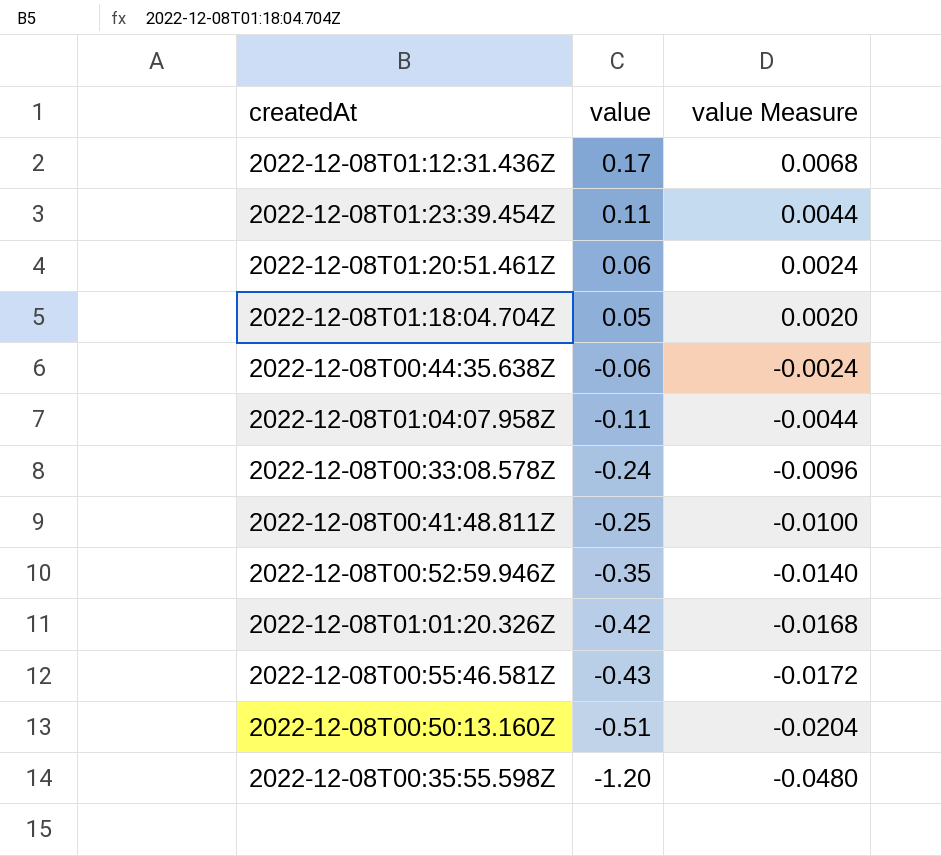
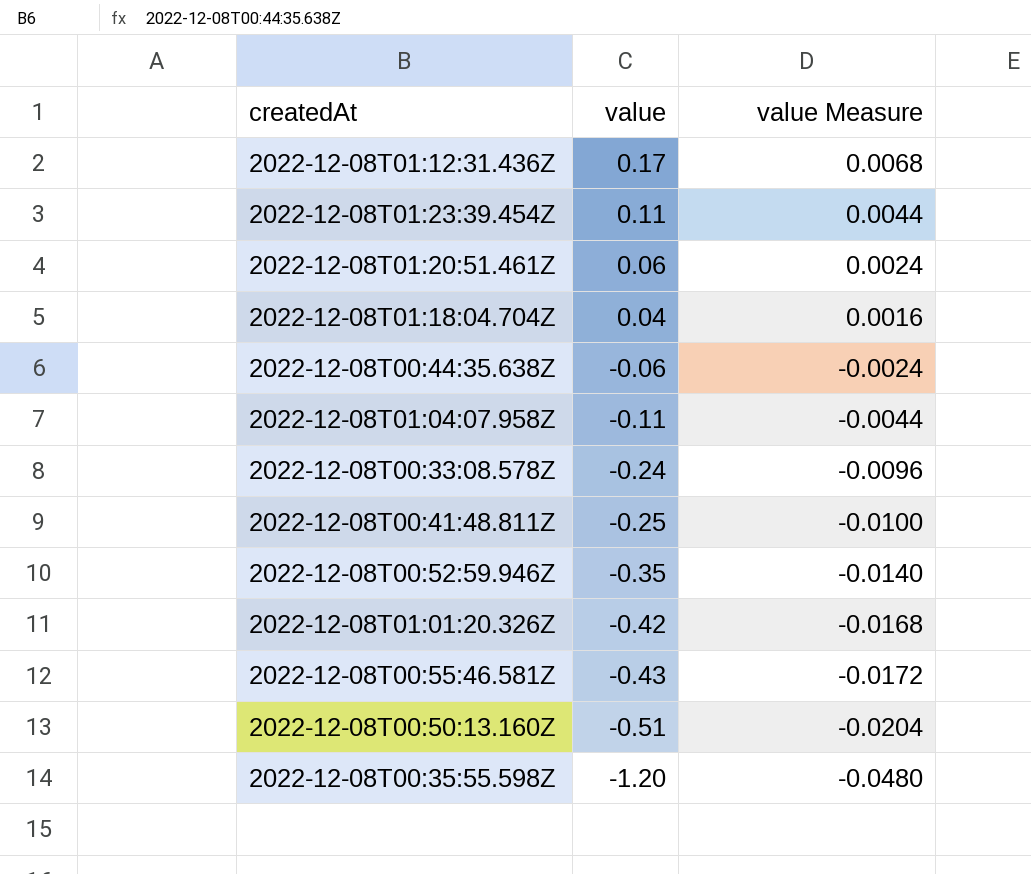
2022-12-08T01:18:04.704Z | value: 0.05 -> 0.04
2022-12-08T01:18:04.704Z | value Measure: 0.0020 -> 0.0016

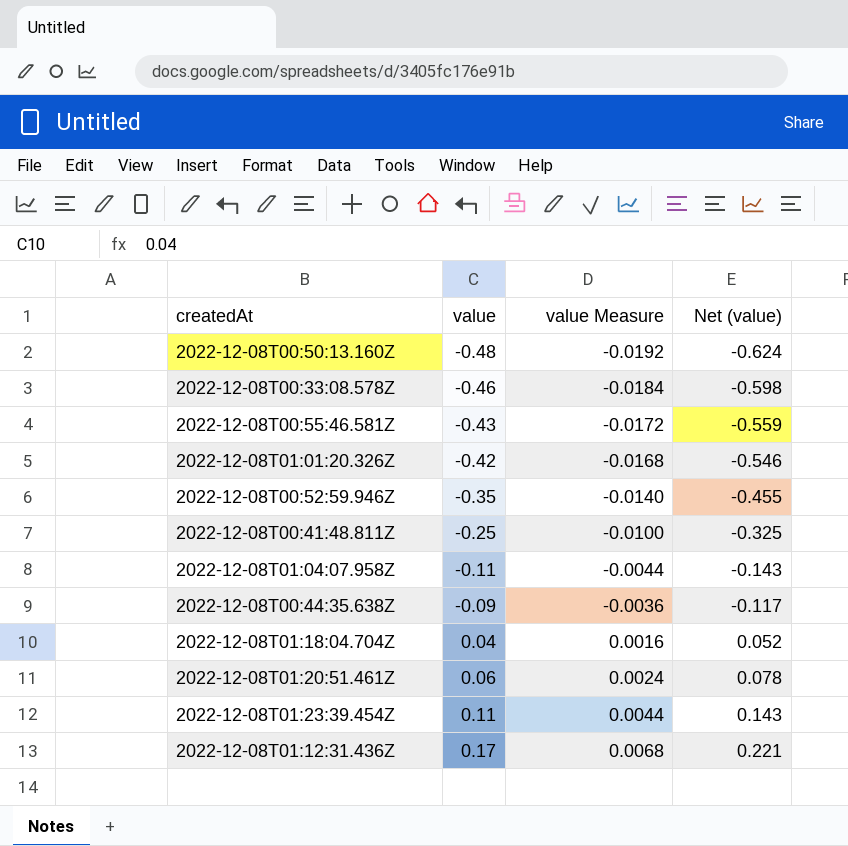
row order: value descending -> value ascending
column Net (value) | formula: none -> [value] * 1.3
row 2022-12-08T00:35:55.598Z: -1.20 | -0.0480 -> none
2022-12-08T00:50:13.160Z | value: -0.51 -> -0.48
2022-12-08T00:50:13.160Z | value Measure: -0.0204 -> -0.0192
2022-12-08T00:33:08.578Z | value: -0.24 -> -0.46
2022-12-08T00:33:08.578Z | value Measure: -0.0096 -> -0.0184
2022-12-08T00:44:35.638Z | value: -0.06 -> -0.09
2022-12-08T00:44:35.638Z | value Measure: -0.0024 -> -0.0036

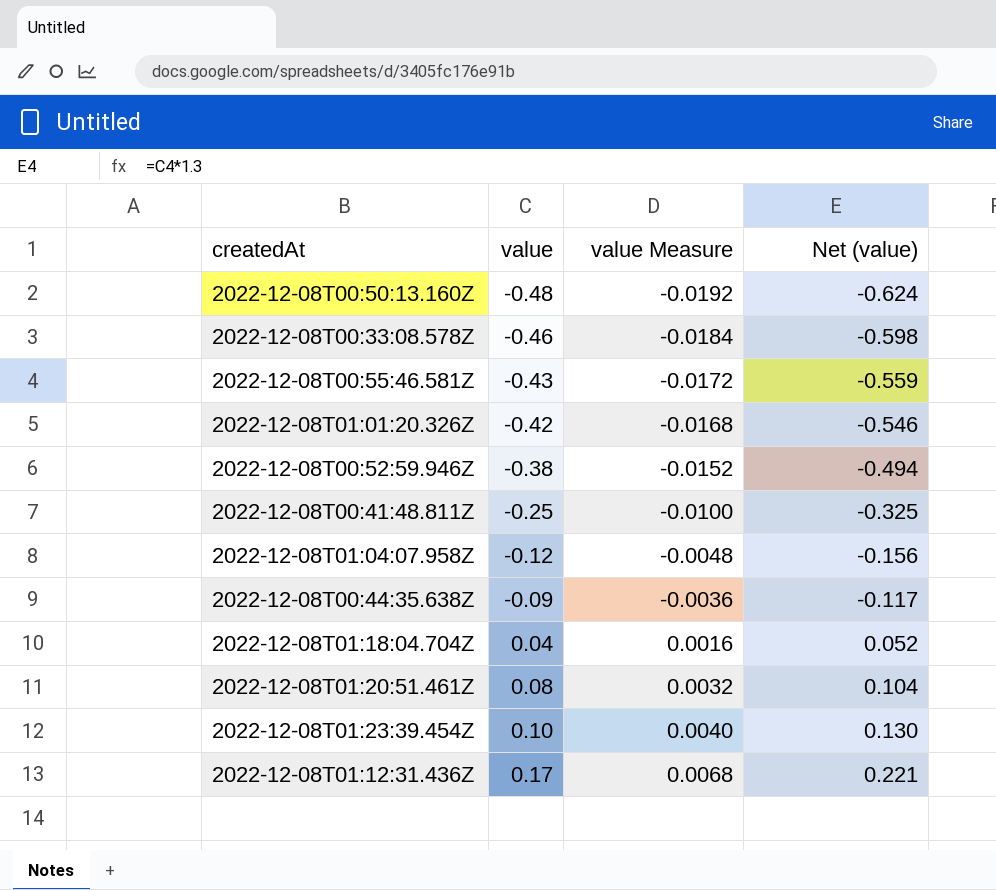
2022-12-08T00:52:59.946Z | value: -0.35 -> -0.38
2022-12-08T00:52:59.946Z | value Measure: -0.0140 -> -0.0152
2022-12-08T00:52:59.946Z | Net (value): -0.455 -> -0.494
2022-12-08T01:04:07.958Z | value: -0.11 -> -0.12
2022-12-08T01:04:07.958Z | value Measure: -0.0044 -> -0.0048
2022-12-08T01:04:07.958Z | Net (value): -0.143 -> -0.156
2022-12-08T01:20:51.461Z | value: 0.06 -> 0.08
2022-12-08T01:20:51.461Z | value Measure: 0.0024 -> 0.0032
2022-12-08T01:20:51.461Z | Net (value): 0.078 -> 0.104
2022-12-08T01:23:39.454Z | value: 0.11 -> 0.10
2022-12-08T01:23:39.454Z | value Measure: 0.0044 -> 0.0040
2022-12-08T01:23:39.454Z | Net (value): 0.143 -> 0.130

